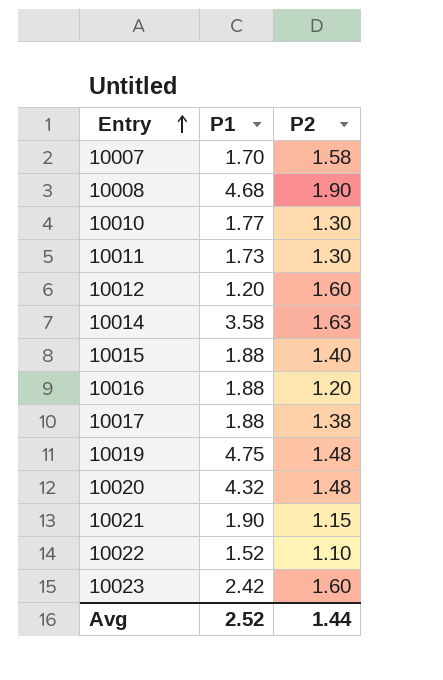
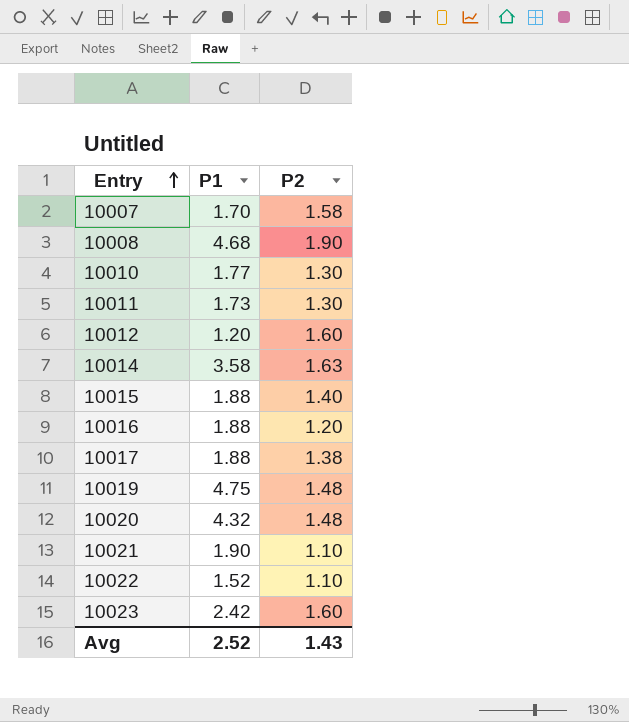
10021 | P2: 1.15 -> 1.10
Avg | P2: 1.44 -> 1.43

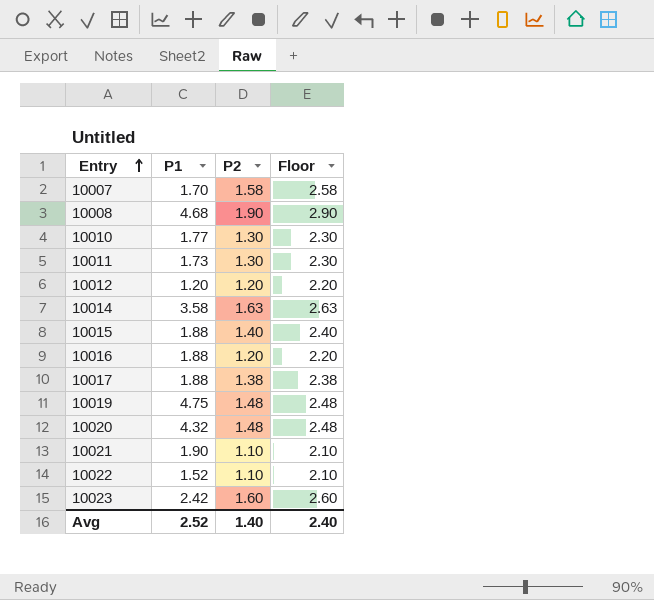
column Floor | formula: none -> [P2] + 1
10012 | P2: 1.60 -> 1.20
Avg | P2: 1.43 -> 1.40

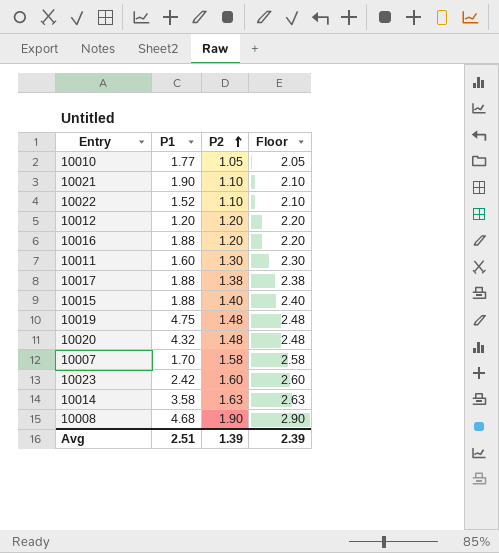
row order: Entry ascending -> P2 ascending
10010 | P2: 1.30 -> 1.05
10010 | Floor: 2.30 -> 2.05
10011 | P1: 1.73 -> 1.60
Avg | P1: 2.52 -> 2.51
Avg | P2: 1.40 -> 1.39
Avg | Floor: 2.40 -> 2.39

